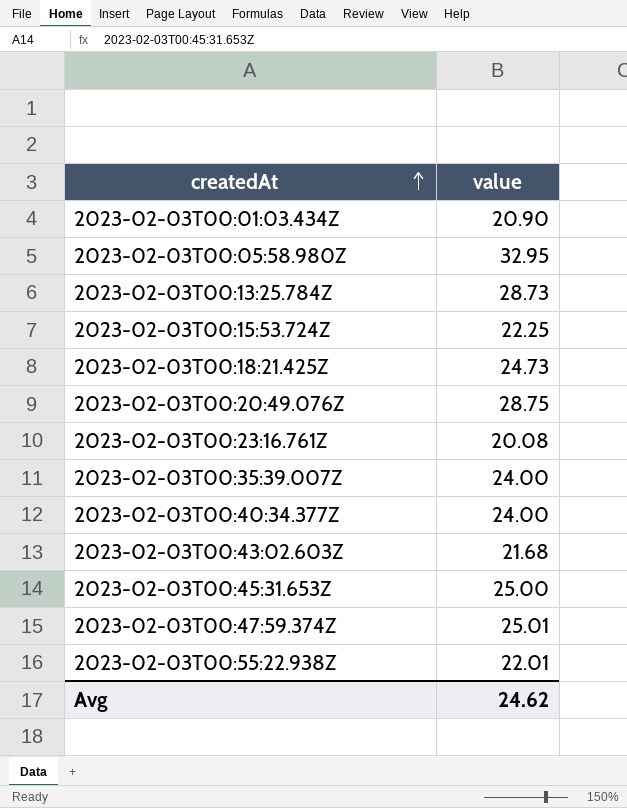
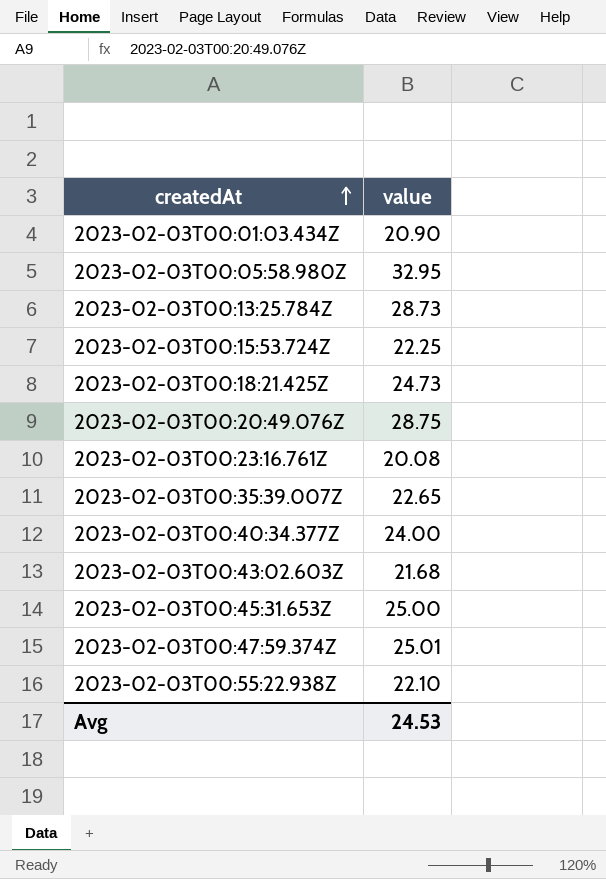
2023-02-03T00:35:39.007Z | value: 24.00 -> 22.65
2023-02-03T00:55:22.938Z | value: 22.01 -> 22.10
Avg | value: 24.62 -> 24.53

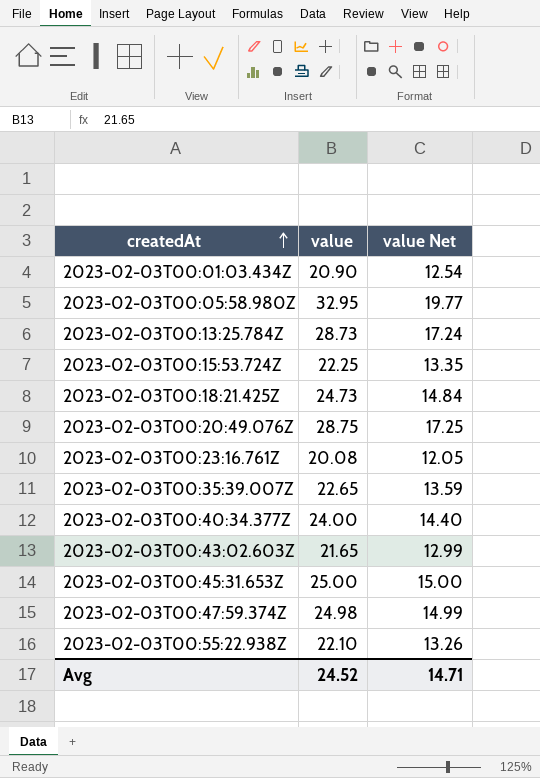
column value Net | formula: none -> [value] * 0.6
2023-02-03T00:43:02.603Z | value: 21.68 -> 21.65
2023-02-03T00:47:59.374Z | value: 25.01 -> 24.98
Avg | value: 24.53 -> 24.52

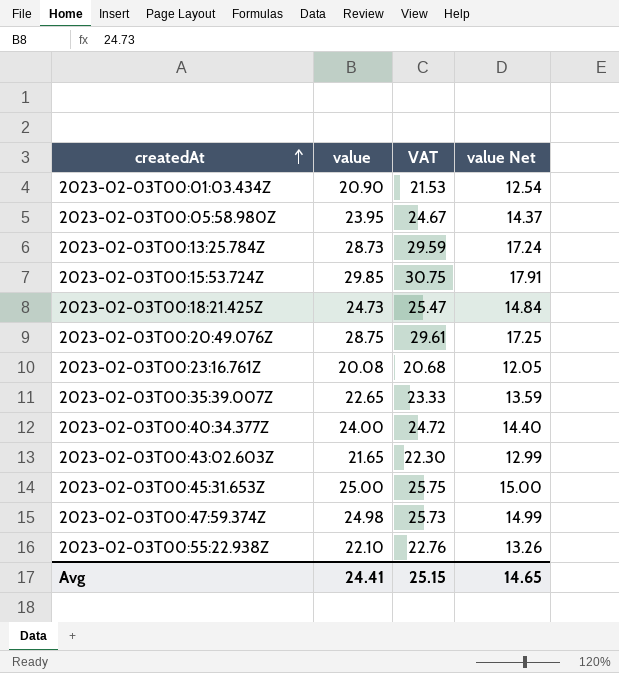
column VAT | formula: none -> [value] * 1.03
2023-02-03T00:05:58.980Z | value: 32.95 -> 23.95
2023-02-03T00:05:58.980Z | value Net: 19.77 -> 14.37
2023-02-03T00:15:53.724Z | value: 22.25 -> 29.85
2023-02-03T00:15:53.724Z | value Net: 13.35 -> 17.91
Avg | value: 24.52 -> 24.41
Avg | value Net: 14.71 -> 14.65

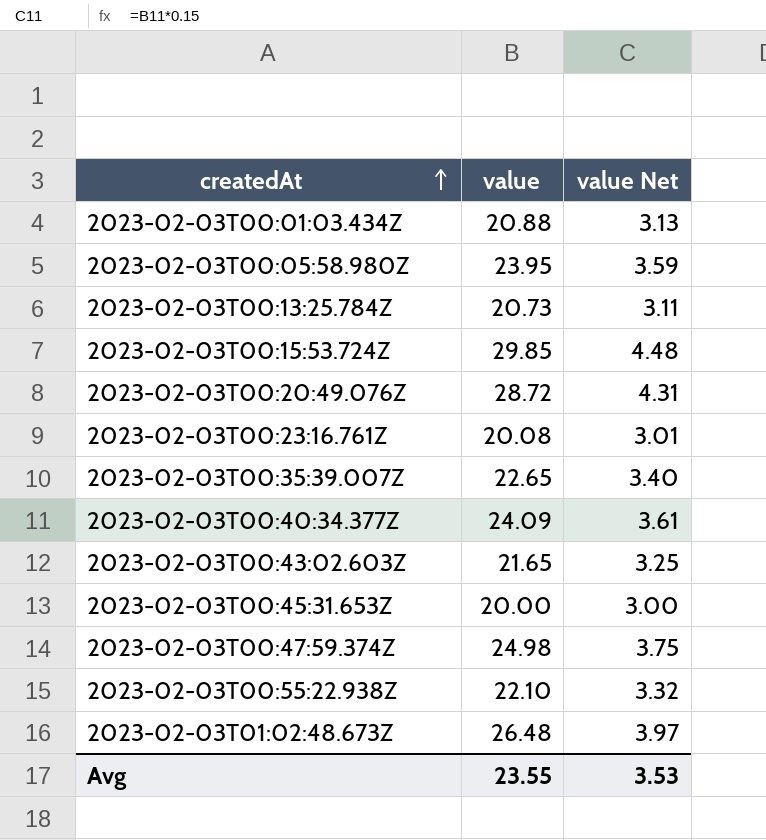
column VAT | formula: [value] * 1.03 -> none
column value Net | formula: [value] * 0.6 -> [value] * 0.15
row 2023-02-03T00:18:21.425Z: 24.73 | 25.47 | 14.84 -> none
2023-02-03T00:01:03.434Z | value: 20.90 -> 20.88
2023-02-03T00:13:25.784Z | value: 28.73 -> 20.73
2023-02-03T00:20:49.076Z | value: 28.75 -> 28.72
2023-02-03T00:40:34.377Z | value: 24.00 -> 24.09
2023-02-03T00:45:31.653Z | value: 25.00 -> 20.00
row 2023-02-03T01:02:48.673Z: none -> 26.48 | 3.97
Avg | value: 24.41 -> 23.55
Avg | value Net: 14.65 -> 3.53

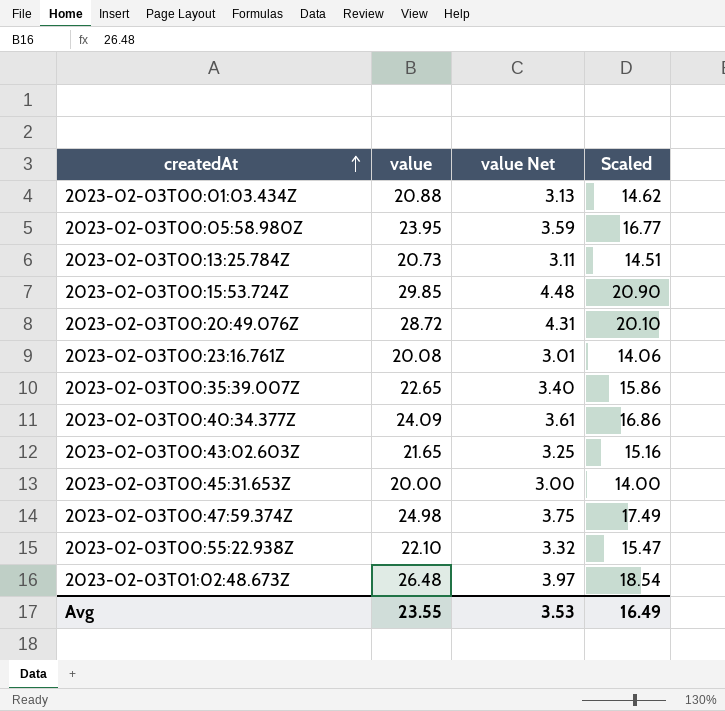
column Scaled | formula: none -> [value] * 0.7

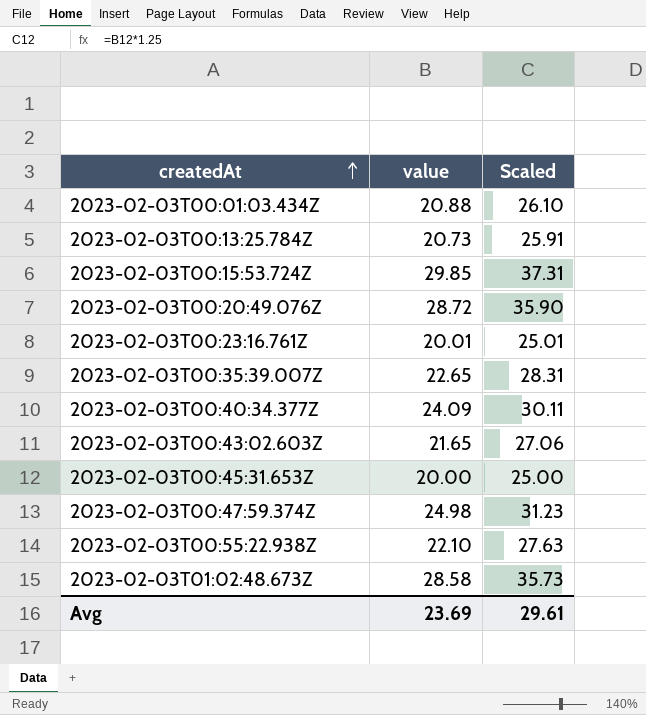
column value Net | formula: [value] * 0.15 -> none
column Scaled | formula: [value] * 0.7 -> [value] * 1.25
row 2023-02-03T00:05:58.980Z: 23.95 | 3.59 | 16.77 -> none
2023-02-03T00:23:16.761Z | value: 20.08 -> 20.01
2023-02-03T01:02:48.673Z | value: 26.48 -> 28.58
Avg | value: 23.55 -> 23.69
Avg | Scaled: 16.49 -> 29.61

